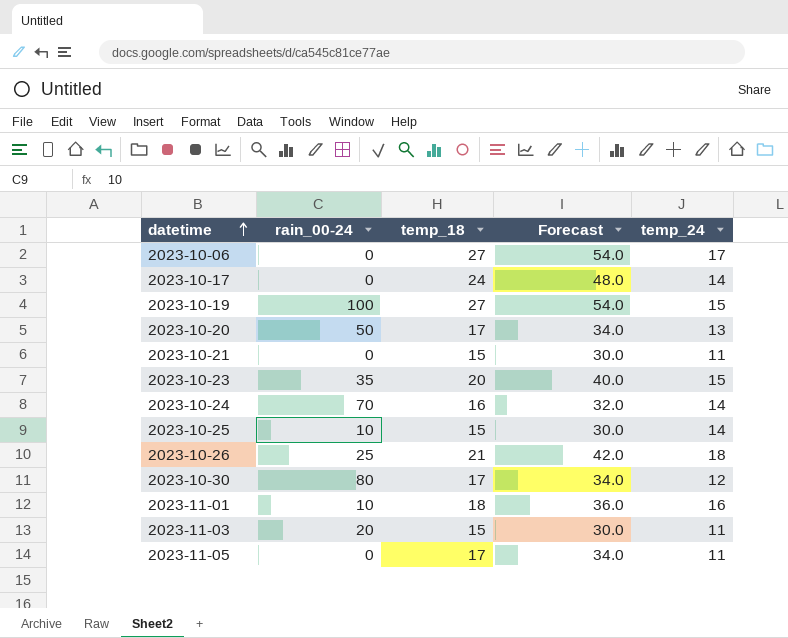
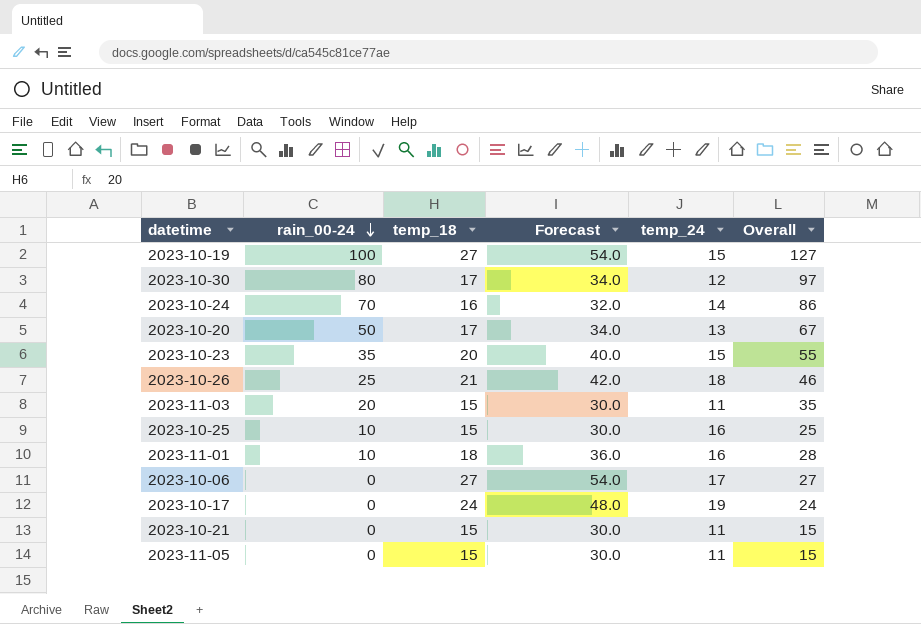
row order: datetime ascending -> rain_00-24 descending
column Overall | formula: none -> [rain_00-24] + [temp_18]
2023-10-25 | temp_24: 14 -> 16
2023-10-17 | temp_24: 14 -> 19
2023-11-05 | temp_18: 17 -> 15
2023-11-05 | Forecast: 34.0 -> 30.0

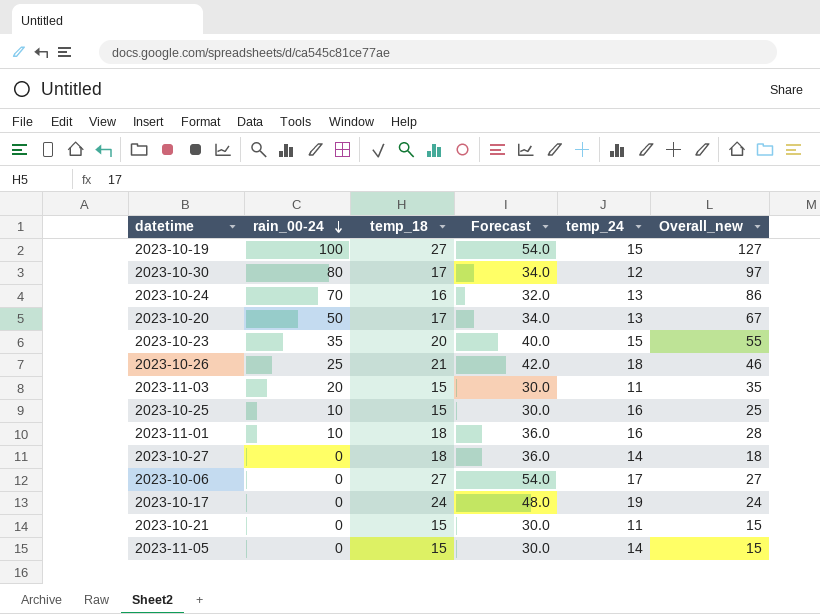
column name: Overall -> Overall_new
2023-10-24 | temp_24: 14 -> 13
row 2023-10-27: none -> 0 | 18 | 36.0 | 14 | 18
2023-11-05 | temp_24: 11 -> 14

